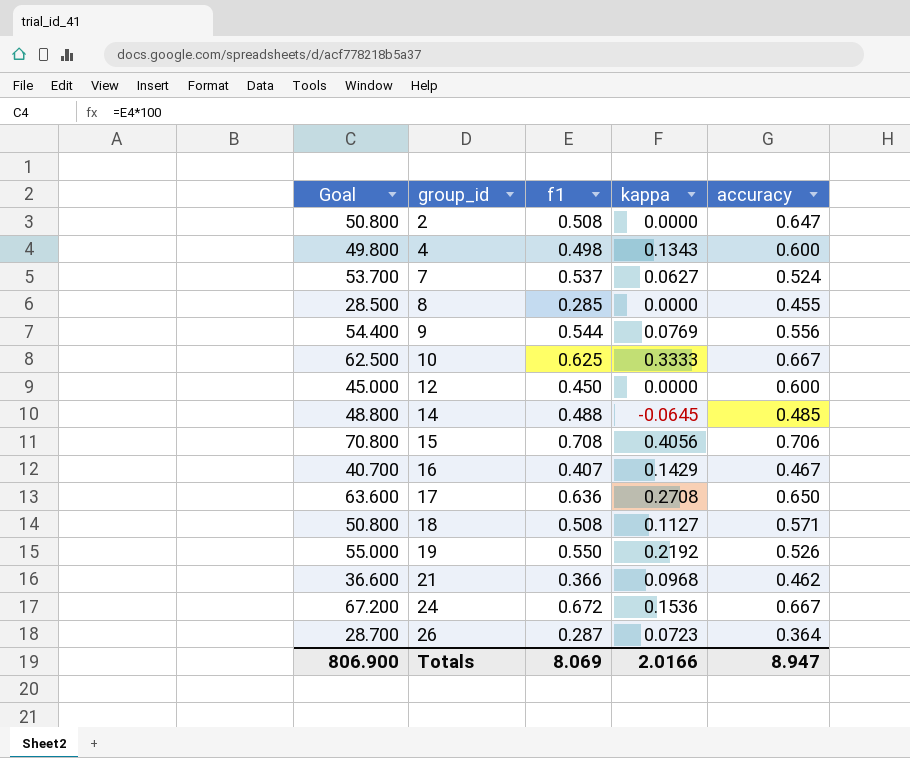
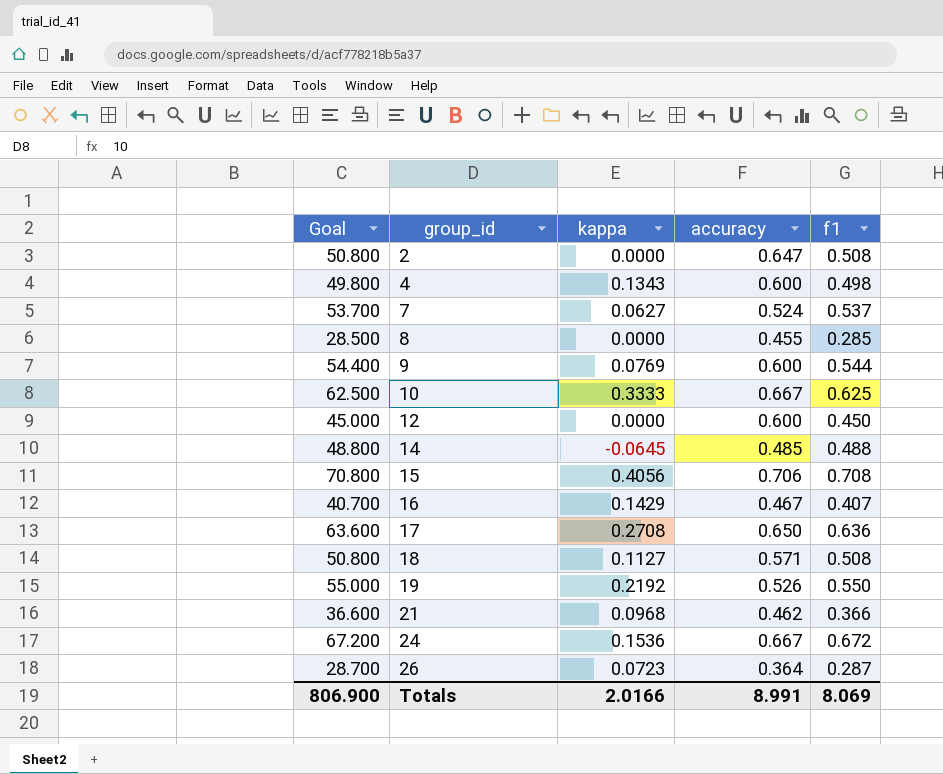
column f1 | position: 3 -> 5
9 | accuracy: 0.556 -> 0.600
Totals | accuracy: 8.947 -> 8.991

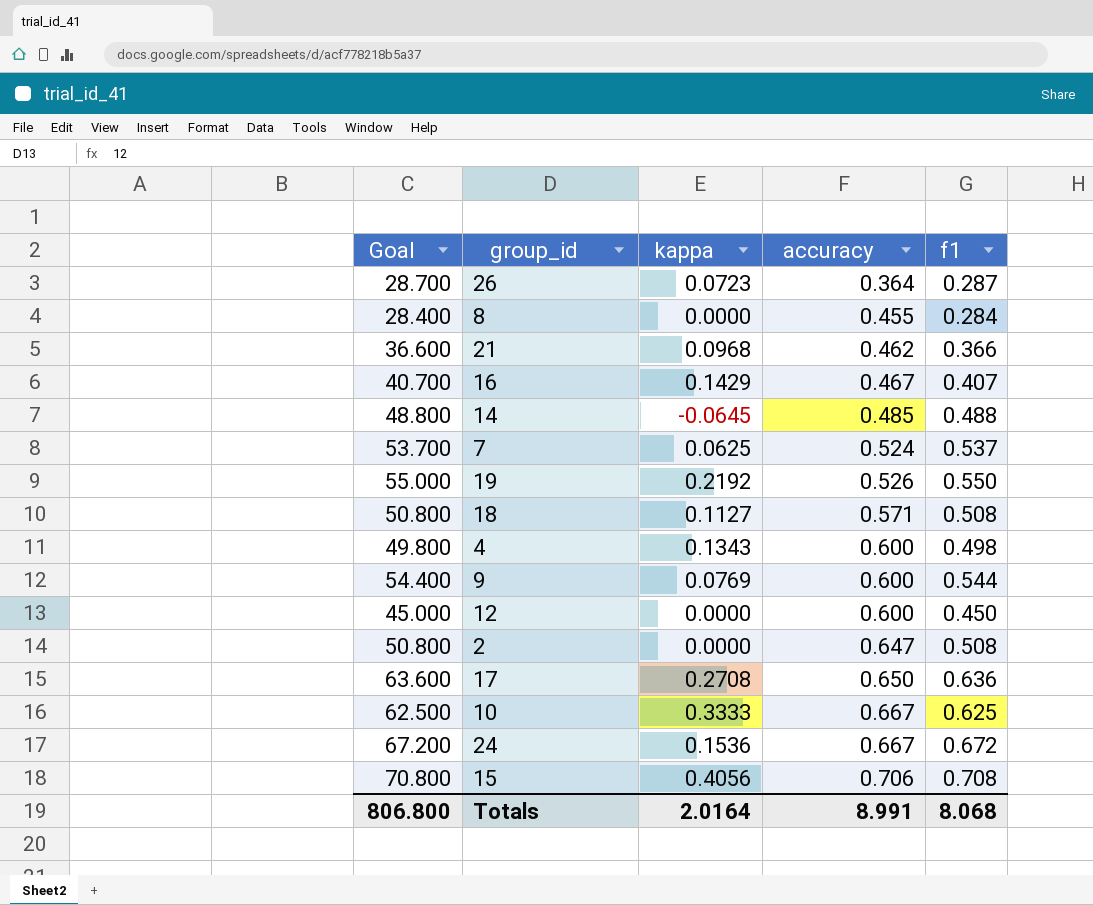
row order: group_id ascending -> accuracy ascending
8 | Goal: 28.500 -> 28.400
8 | f1: 0.285 -> 0.284
7 | kappa: 0.0627 -> 0.0625
Totals | Goal: 806.900 -> 806.800
Totals | kappa: 2.0166 -> 2.0164
Totals | f1: 8.069 -> 8.068

